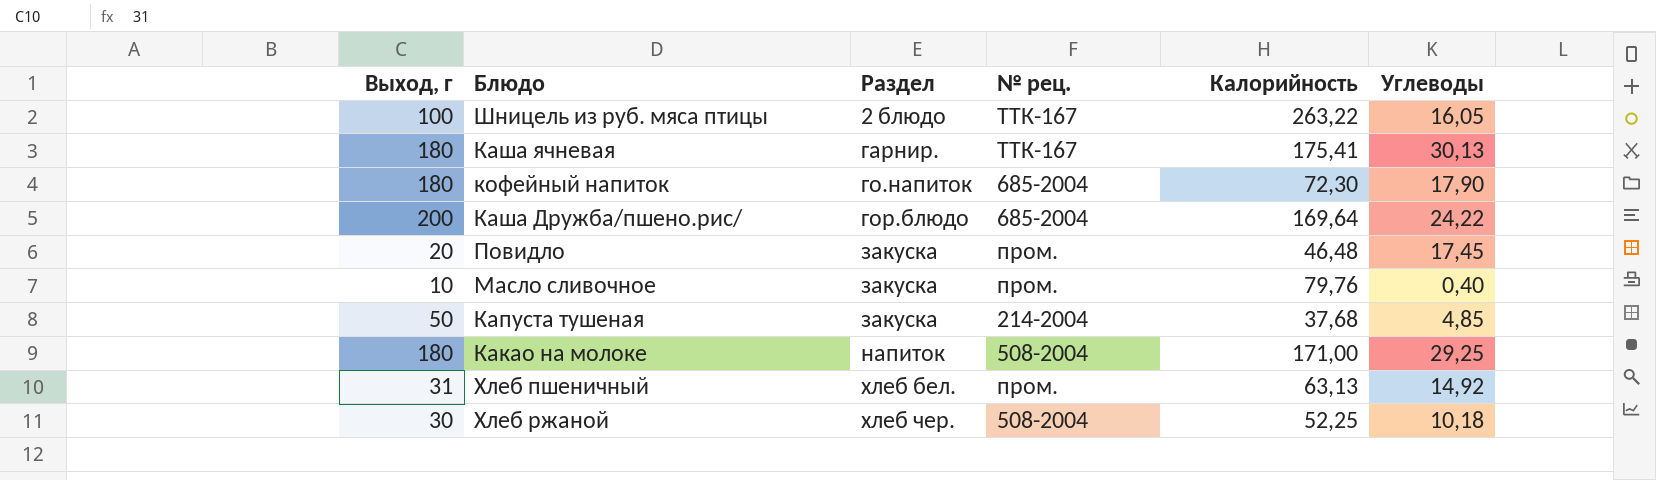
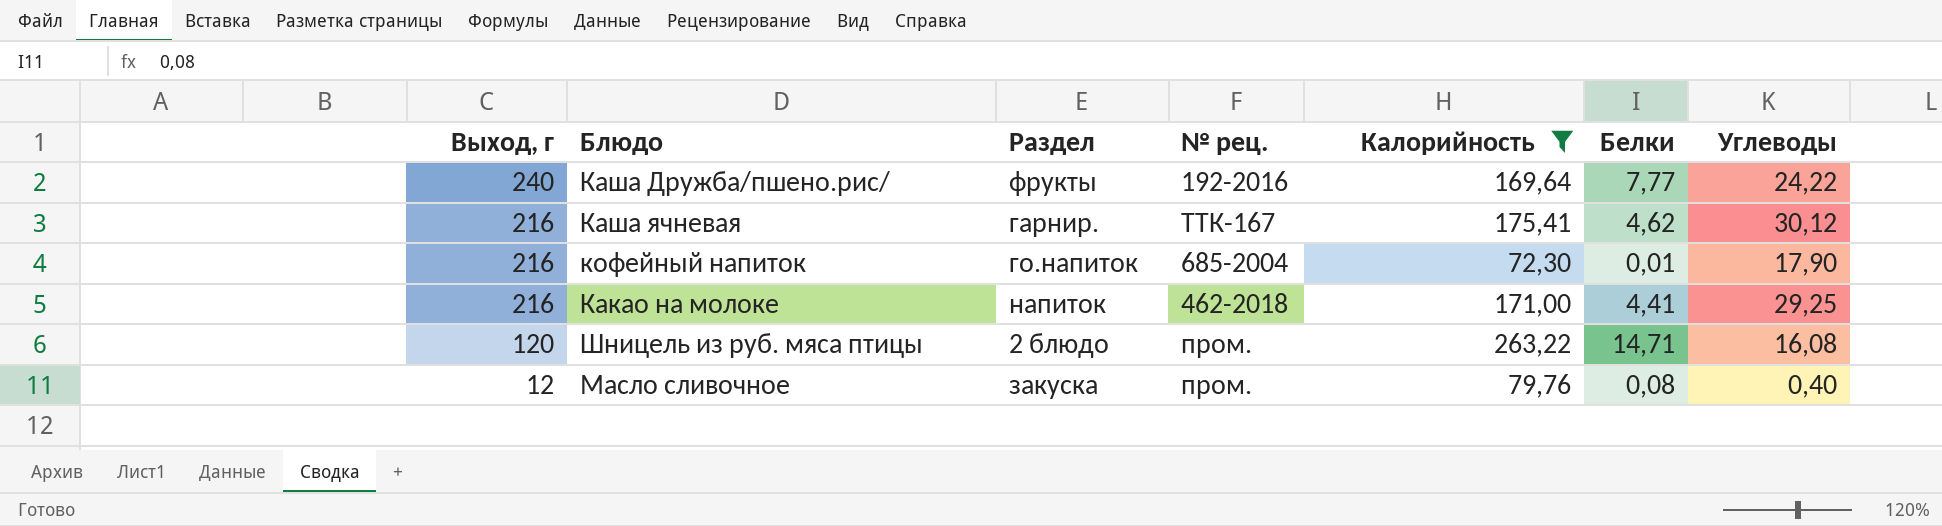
filter: none -> Калорийность >= 72,30
row order: Раздел ascending -> Выход, г descending
column Белки | position: none -> 6
Каша Дружба/пшено.рис/ | Выход, г: 200 -> 240
Каша Дружба/пшено.рис/ | Раздел: гор.блюдо -> фрукты
Каша Дружба/пшено.рис/ | № рец.: 685-2004 -> 192-2016
Каша ячневая | Выход, г: 180 -> 216
Каша ячневая | Углеводы: 30,13 -> 30,12
кофейный напиток | Выход, г: 180 -> 216
Какао на молоке | Выход, г: 180 -> 216
Какао на молоке | № рец.: 508-2004 -> 462-2018
Шницель из руб. мяса птицы | Выход, г: 100 -> 120
Шницель из руб. мяса птицы | № рец.: ТТК-167 -> пром.
Шницель из руб. мяса птицы | Углеводы: 16,05 -> 16,08
Масло сливочное | Выход, г: 10 -> 12

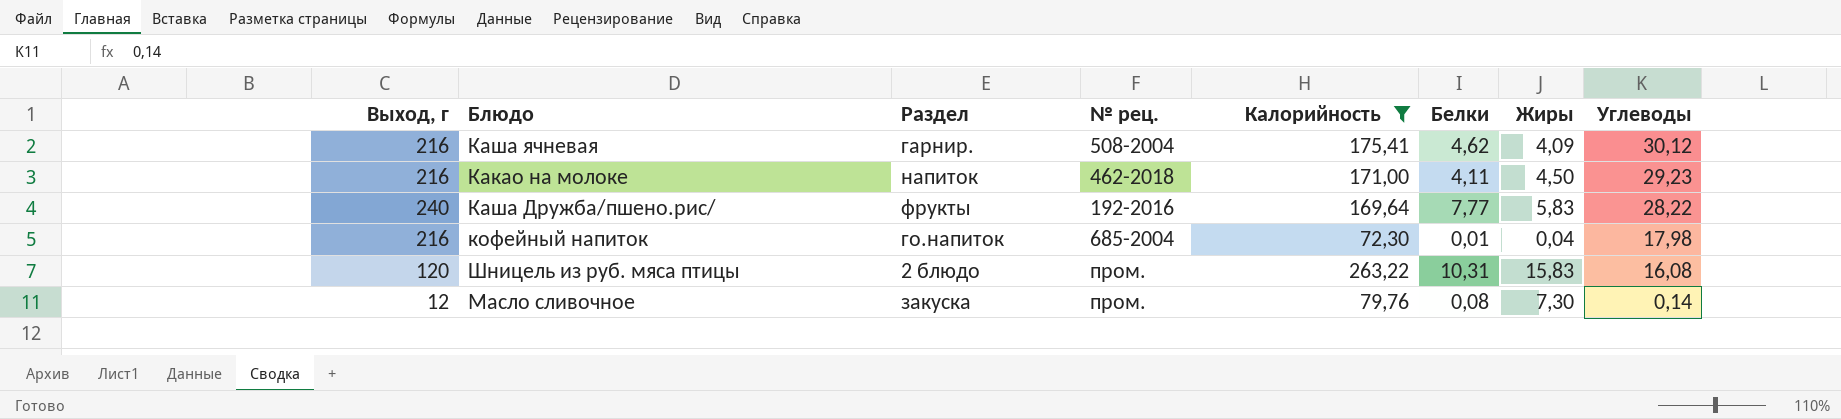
row order: Выход, г descending -> Углеводы descending
column Жиры | position: none -> 7
Каша ячневая | № рец.: ТТК-167 -> 508-2004
Какао на молоке | Белки: 4,41 -> 4,11
Какао на молоке | Углеводы: 29,25 -> 29,23
Каша Дружба/пшено.рис/ | Углеводы: 24,22 -> 28,22
кофейный напиток | Углеводы: 17,90 -> 17,98
Шницель из руб. мяса птицы | Белки: 14,71 -> 10,31
Масло сливочное | Углеводы: 0,40 -> 0,14

